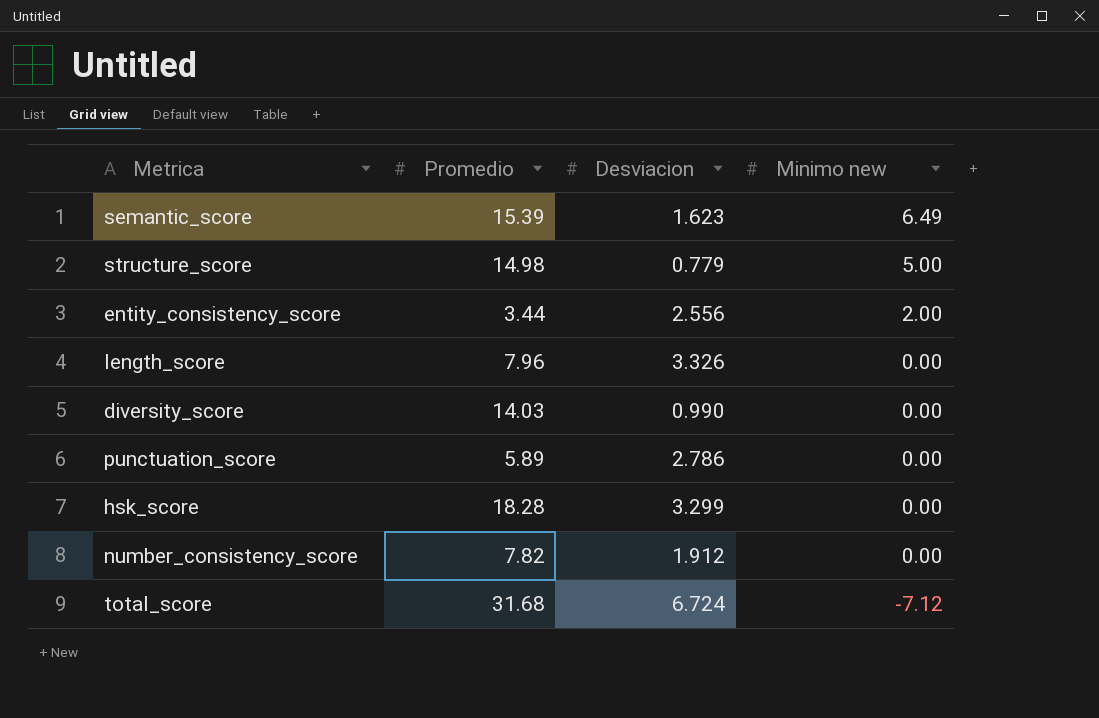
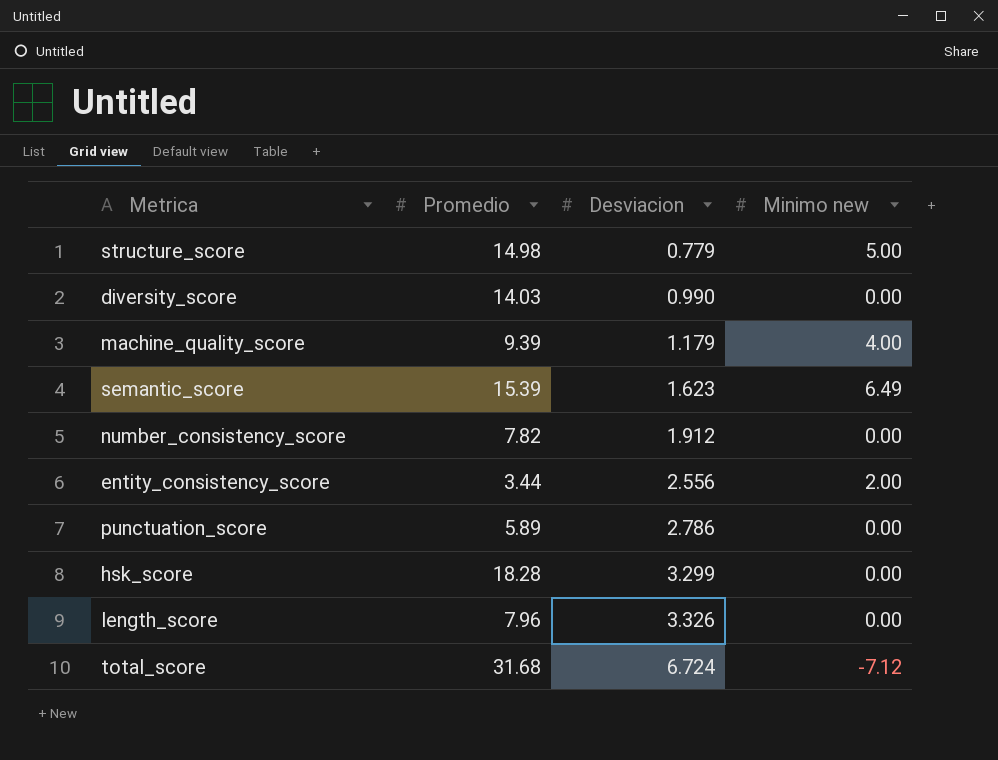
row order: Minimo new descending -> Desviacion ascending
row machine_quality_score: none -> 9.39 | 1.179 | 4.00

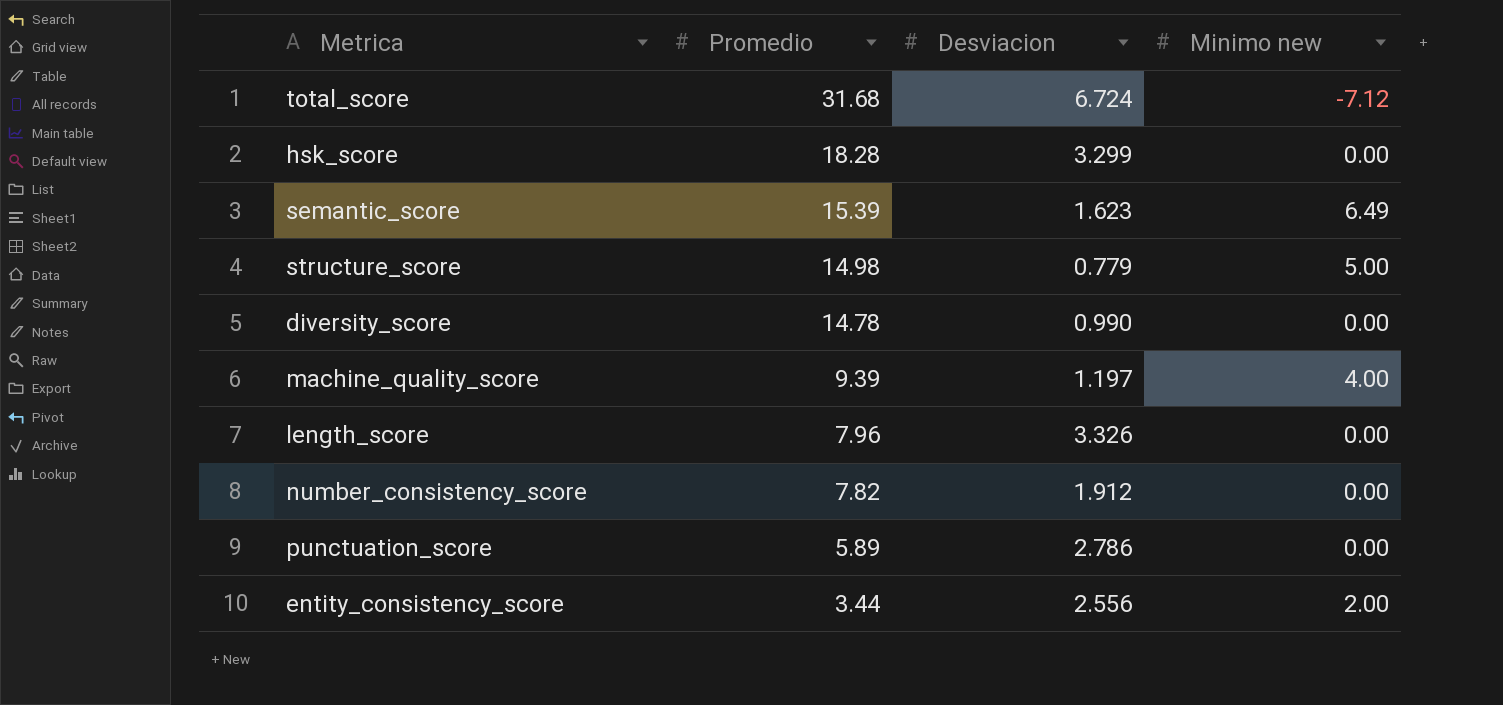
row order: Desviacion ascending -> Promedio descending
diversity_score | Promedio: 14.03 -> 14.78
machine_quality_score | Desviacion: 1.179 -> 1.197

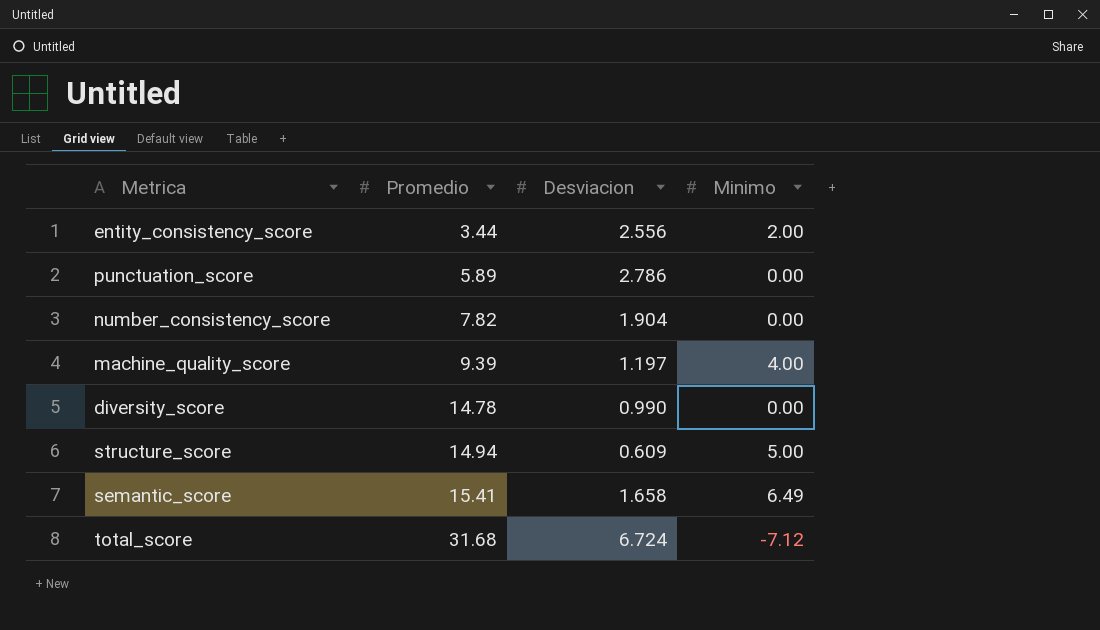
row order: Promedio descending -> Promedio ascending
column name: Minimo new -> Minimo
row hsk_score: 18.28 | 3.299 | 0.00 -> none
row length_score: 7.96 | 3.326 | 0.00 -> none
number_consistency_score | Desviacion: 1.912 -> 1.904
structure_score | Promedio: 14.98 -> 14.94
structure_score | Desviacion: 0.779 -> 0.609
semantic_score | Promedio: 15.39 -> 15.41
semantic_score | Desviacion: 1.623 -> 1.658

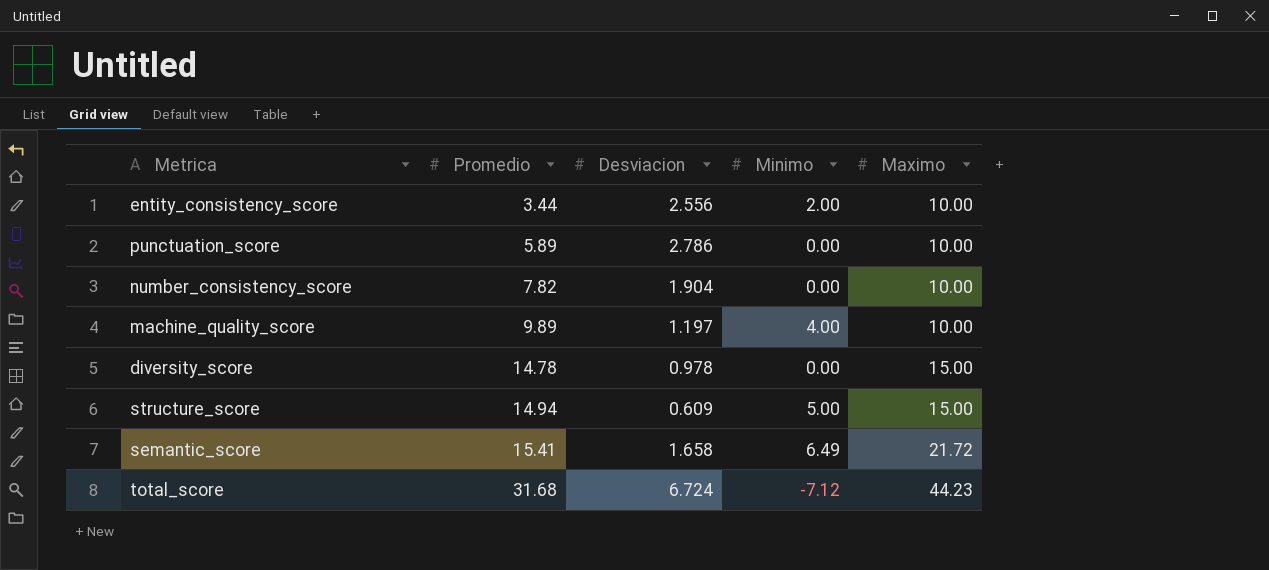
column Maximo | position: none -> 5
machine_quality_score | Promedio: 9.39 -> 9.89
diversity_score | Desviacion: 0.990 -> 0.978

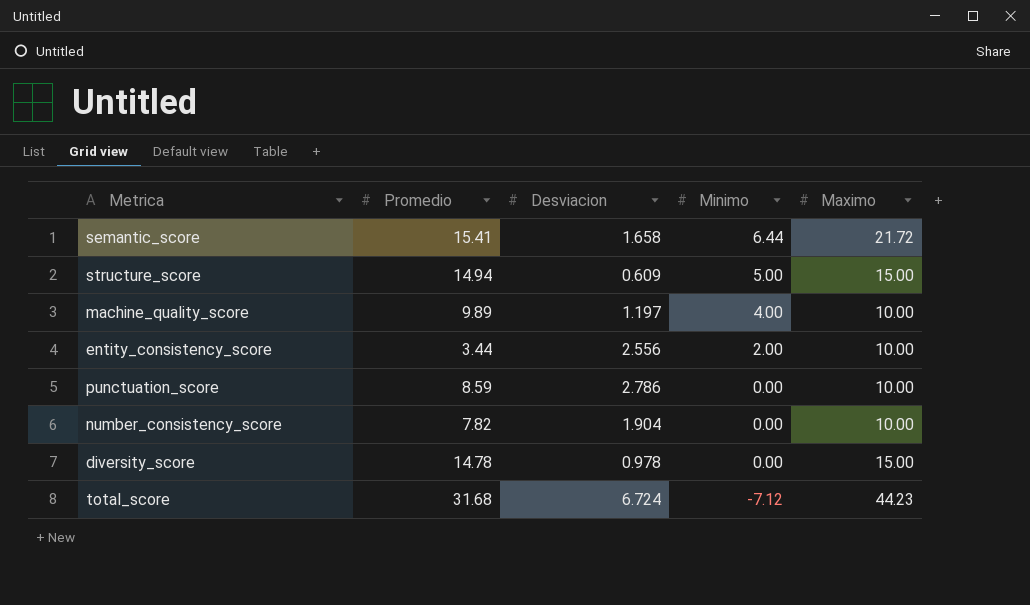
row order: Promedio ascending -> Minimo descending
semantic_score | Minimo: 6.49 -> 6.44
punctuation_score | Promedio: 5.89 -> 8.59

